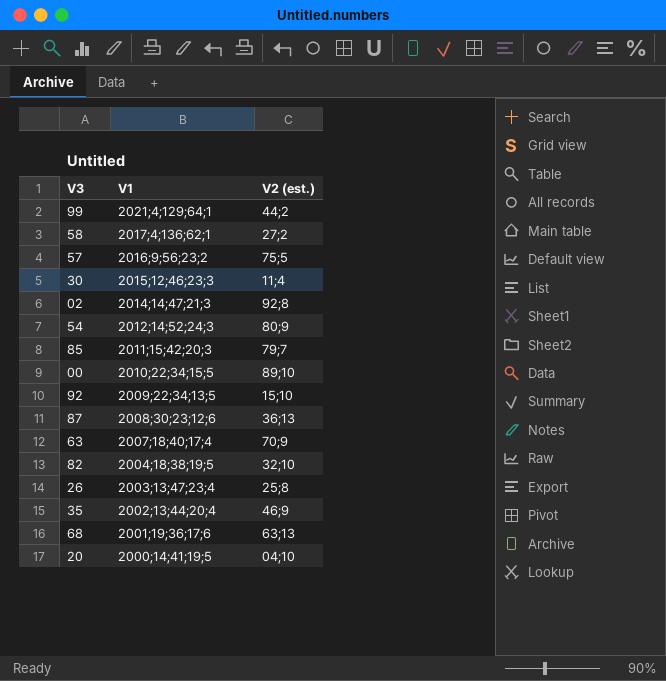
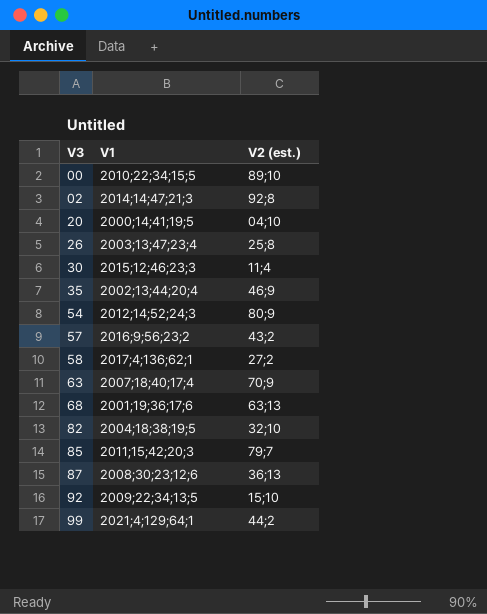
row order: V1 descending -> V3 ascending
57 | V2 (est.): 75;5 -> 43;2

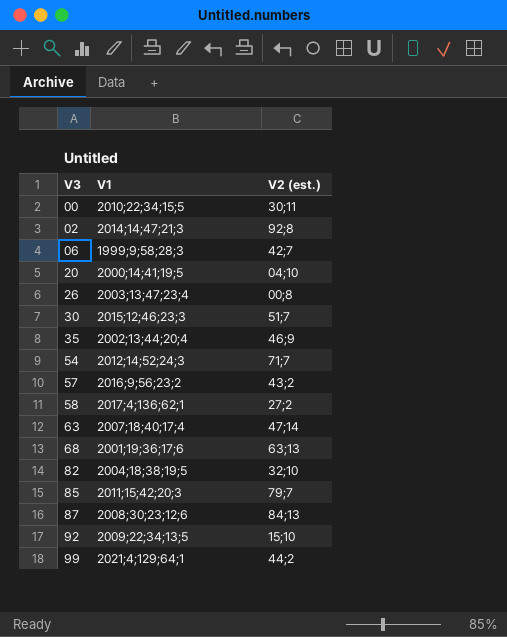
00 | V2 (est.): 89;10 -> 30;11
row 06: none -> 1999;9;58;28;3 | 42;7
26 | V2 (est.): 25;8 -> 00;8
30 | V2 (est.): 11;4 -> 51;7
54 | V2 (est.): 80;9 -> 71;7
63 | V2 (est.): 70;9 -> 47;14
87 | V2 (est.): 36;13 -> 84;13

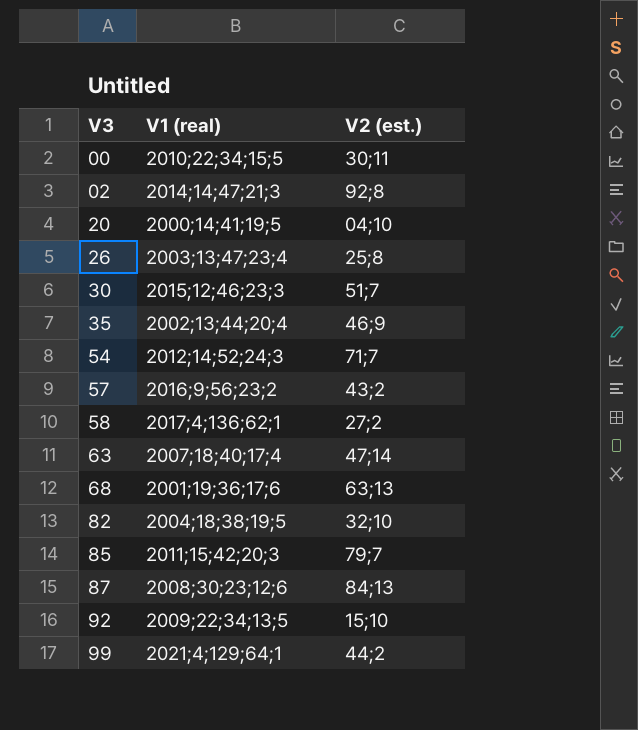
column name: V1 -> V1 (real)
row 06: 1999;9;58;28;3 | 42;7 -> none
26 | V2 (est.): 00;8 -> 25;8

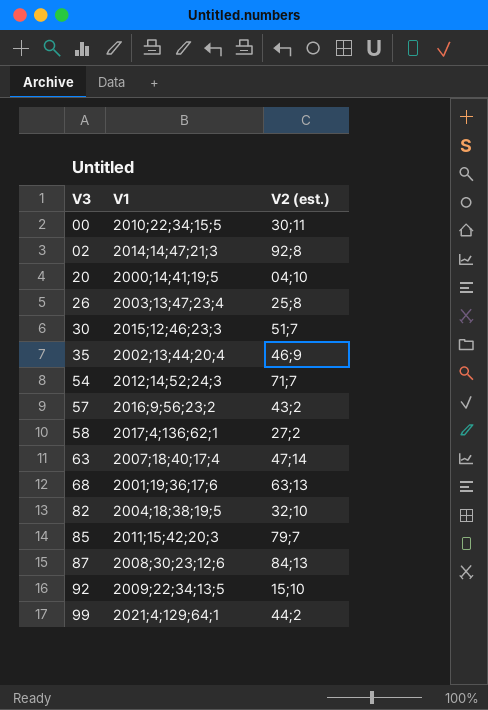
column name: V1 (real) -> V1

